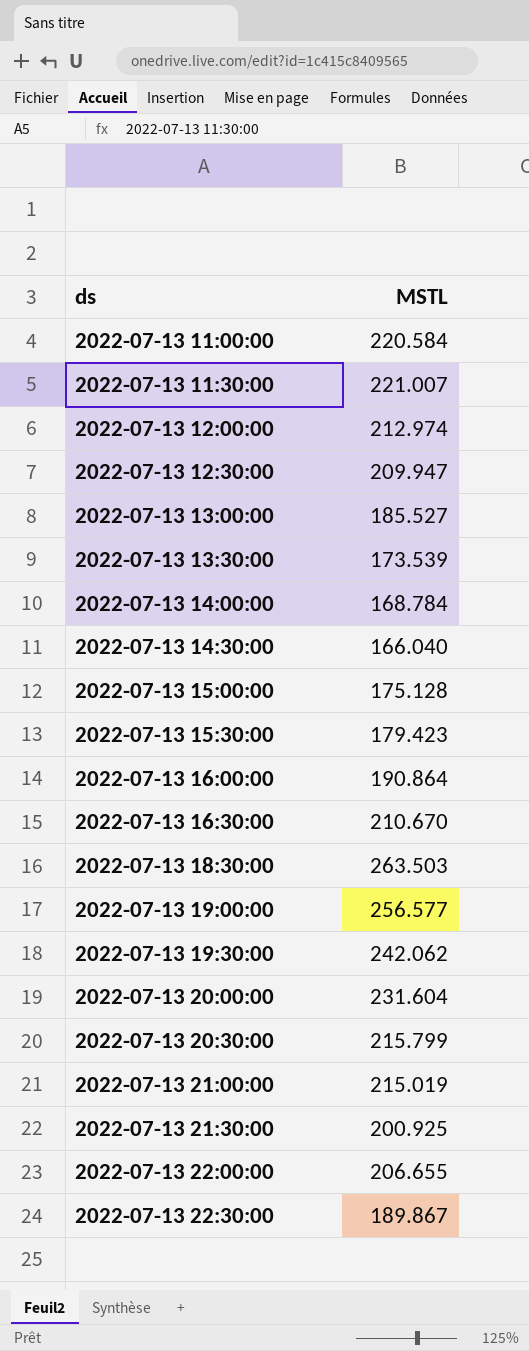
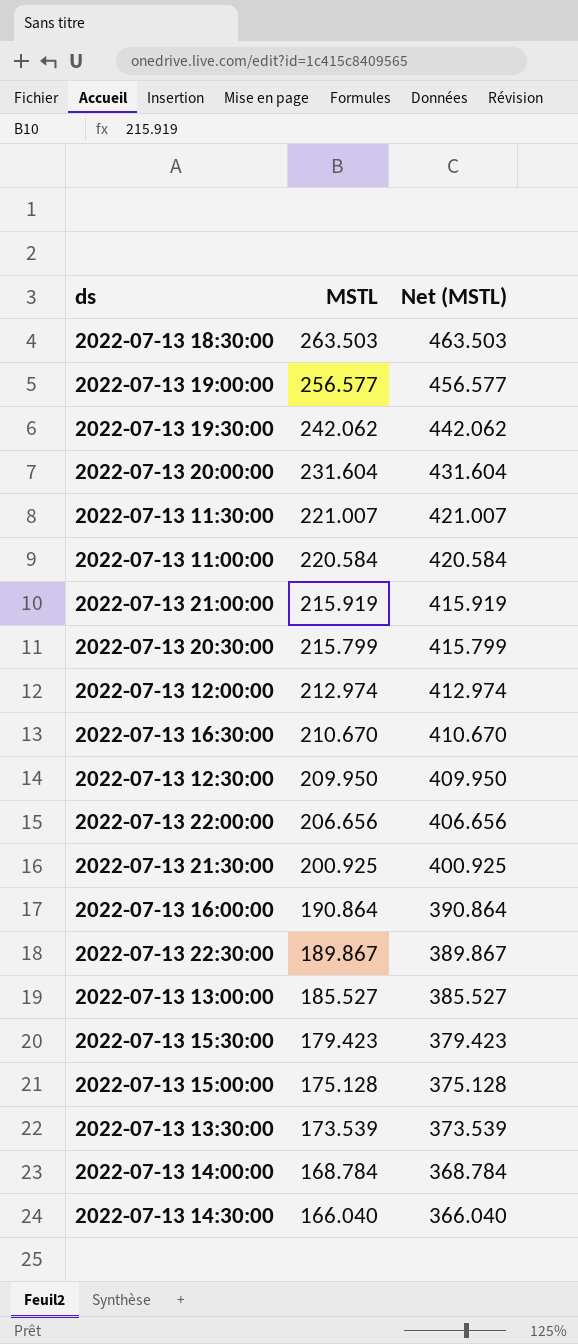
row order: ds ascending -> MSTL descending
column Net (MSTL) | formula: none -> [MSTL] + 200
2022-07-13 21:00:00 | MSTL: 215.019 -> 215.919
2022-07-13 12:30:00 | MSTL: 209.947 -> 209.950
2022-07-13 22:00:00 | MSTL: 206.655 -> 206.656

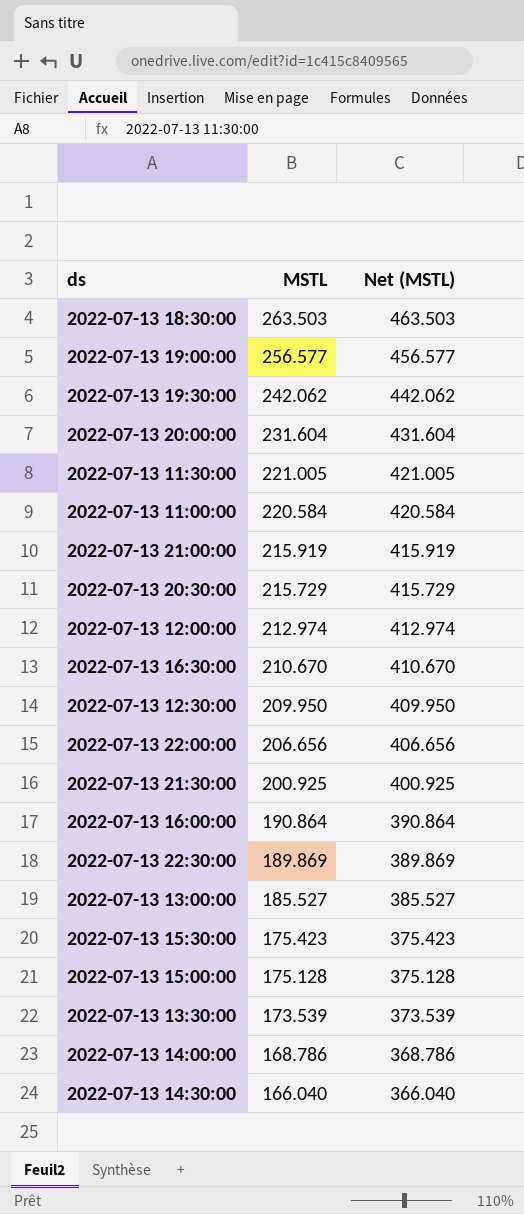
2022-07-13 11:30:00 | MSTL: 221.007 -> 221.005
2022-07-13 11:30:00 | Net (MSTL): 421.007 -> 421.005
2022-07-13 20:30:00 | MSTL: 215.799 -> 215.729
2022-07-13 20:30:00 | Net (MSTL): 415.799 -> 415.729
2022-07-13 22:30:00 | MSTL: 189.867 -> 189.869
2022-07-13 22:30:00 | Net (MSTL): 389.867 -> 389.869
2022-07-13 15:30:00 | MSTL: 179.423 -> 175.423
2022-07-13 15:30:00 | Net (MSTL): 379.423 -> 375.423
2022-07-13 14:00:00 | MSTL: 168.784 -> 168.786
2022-07-13 14:00:00 | Net (MSTL): 368.784 -> 368.786

